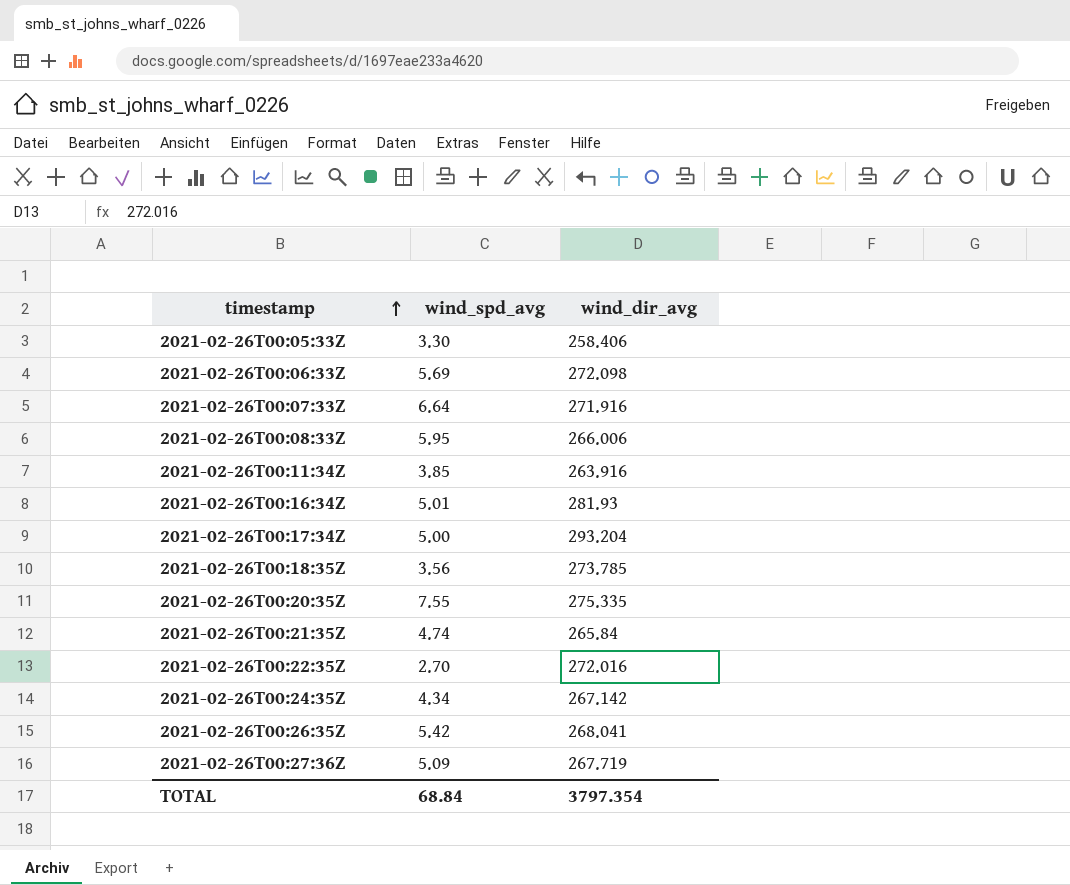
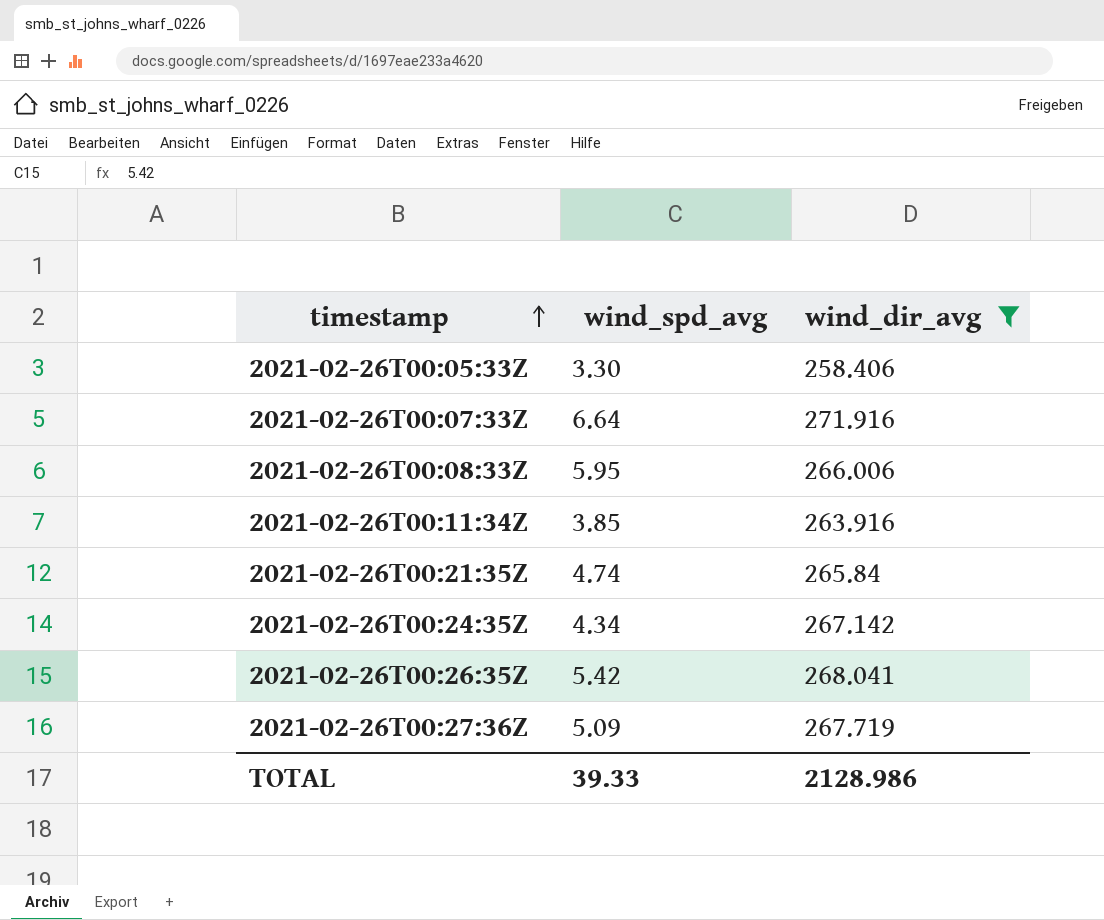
filter: none -> wind_dir_avg <= 271.916
TOTAL | wind_spd_avg: 68.84 -> 39.33
TOTAL | wind_dir_avg: 3797.354 -> 2128.986

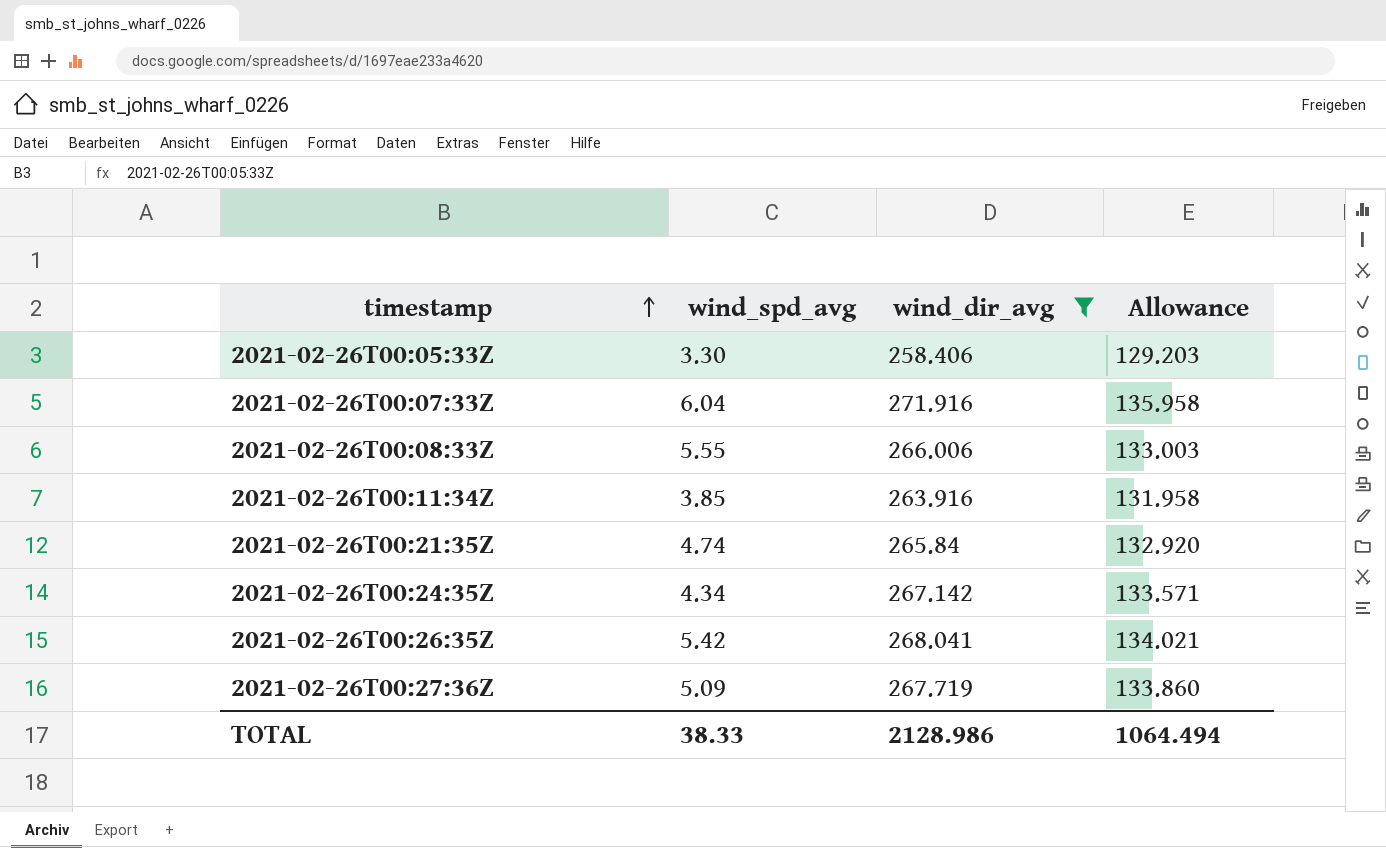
column Allowance | formula: none -> [wind_dir_avg] * 0.5
2021-02-26T00:07:33Z | wind_spd_avg: 6.64 -> 6.04
2021-02-26T00:08:33Z | wind_spd_avg: 5.95 -> 5.55
TOTAL | wind_spd_avg: 39.33 -> 38.33

